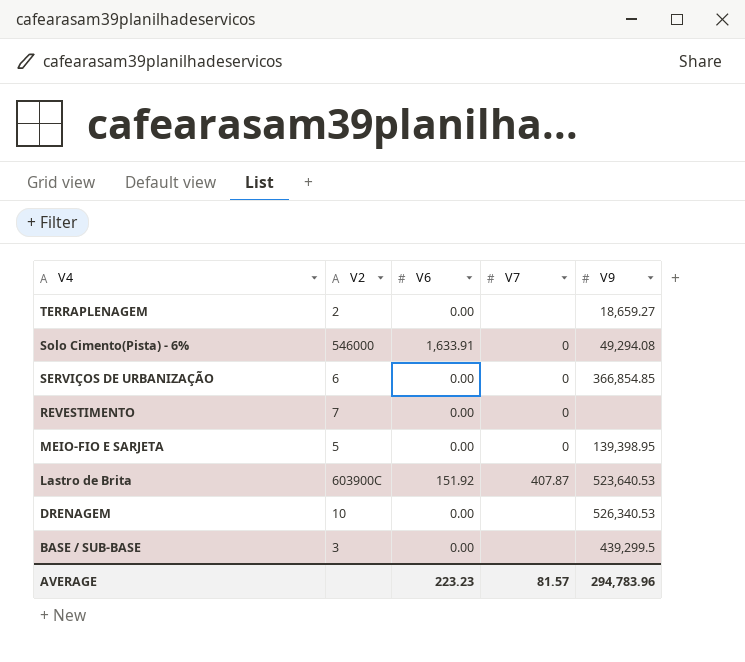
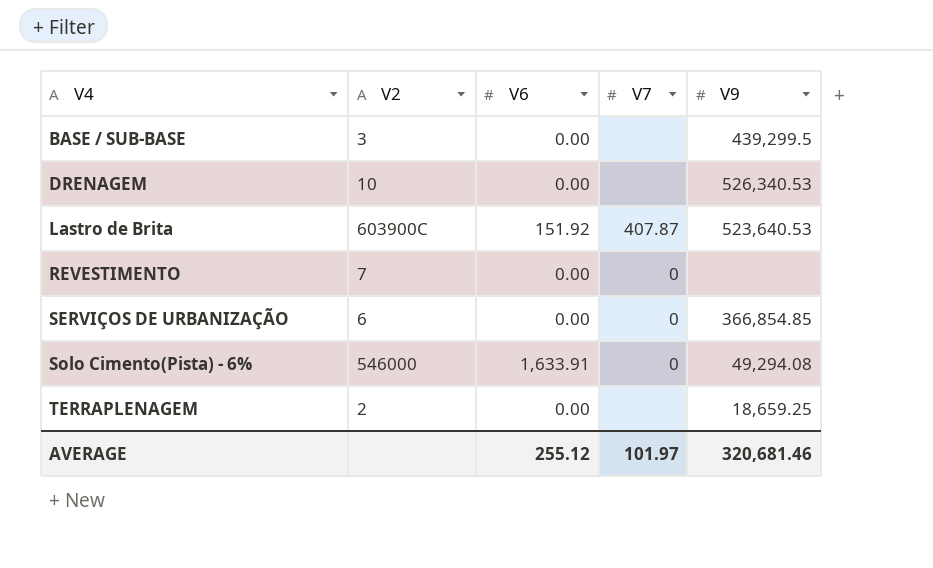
row order: V4 descending -> V4 ascending
row MEIO-FIO E SARJETA: 5 | 0.00 | 0 | 139,398.95 -> none
TERRAPLENAGEM | V9: 18,659.27 -> 18,659.25
AVERAGE | V6: 223.23 -> 255.12
AVERAGE | V7: 81.57 -> 101.97
AVERAGE | V9: 294,783.96 -> 320,681.46

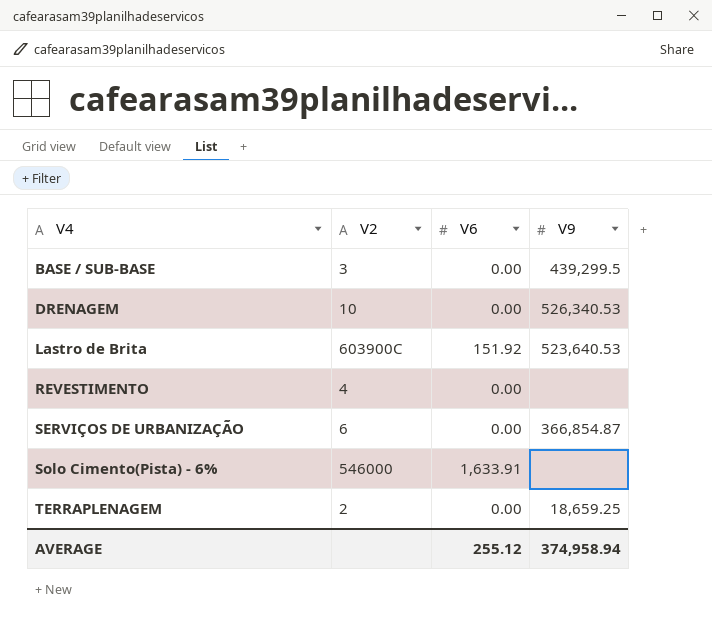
column V7 | position: 4 -> none
REVESTIMENTO | V2: 7 -> 4
SERVIÇOS DE URBANIZAÇÃO | V9: 366,854.85 -> 366,854.87
Solo Cimento(Pista) - 6% | V9: 49,294.08 -> none
AVERAGE | V9: 320,681.46 -> 374,958.94

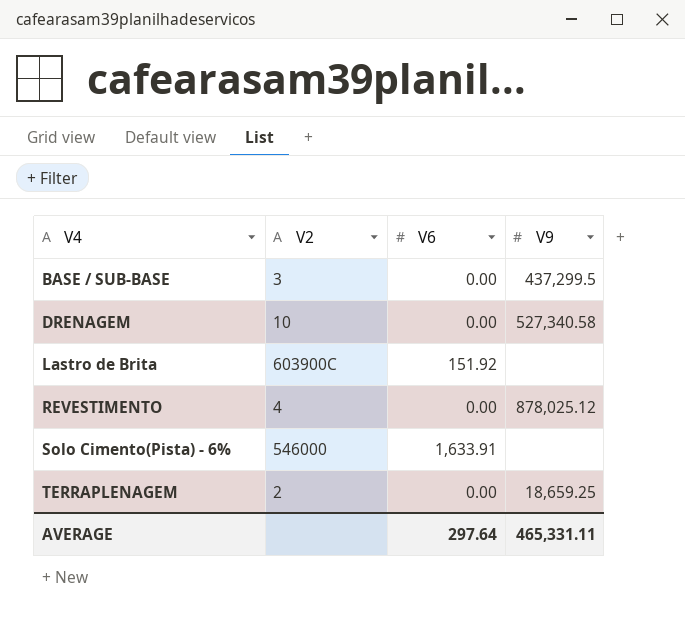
row SERVIÇOS DE URBANIZAÇÃO: 6 | 0.00 | 366,854.87 -> none
BASE / SUB-BASE | V9: 439,299.5 -> 437,299.5
DRENAGEM | V9: 526,340.53 -> 527,340.58
Lastro de Brita | V9: 523,640.53 -> none
REVESTIMENTO | V9: none -> 878,025.12
AVERAGE | V6: 255.12 -> 297.64
AVERAGE | V9: 374,958.94 -> 465,331.11

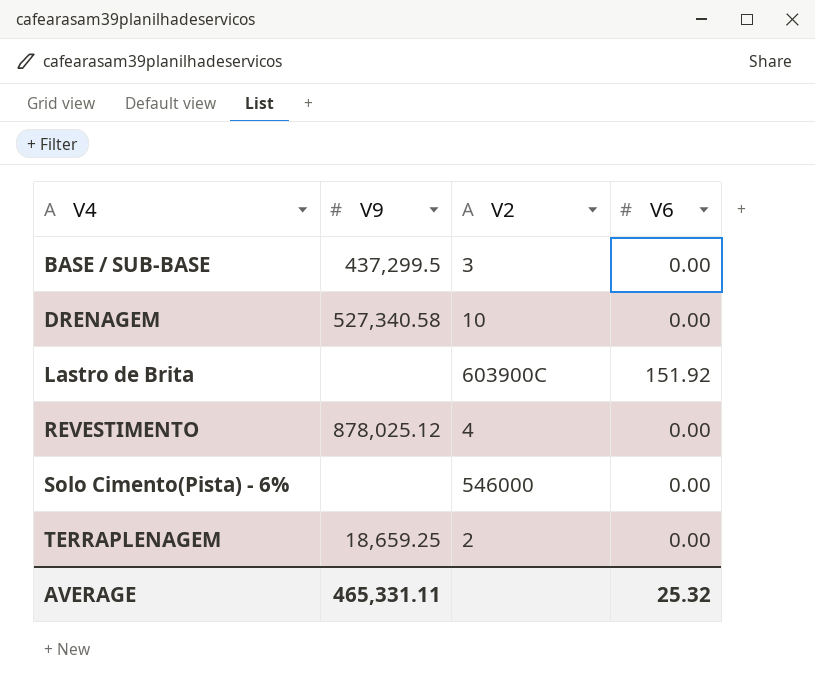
column V9 | position: 4 -> 2
Solo Cimento(Pista) - 6% | V6: 1,633.91 -> 0.00
AVERAGE | V6: 297.64 -> 25.32

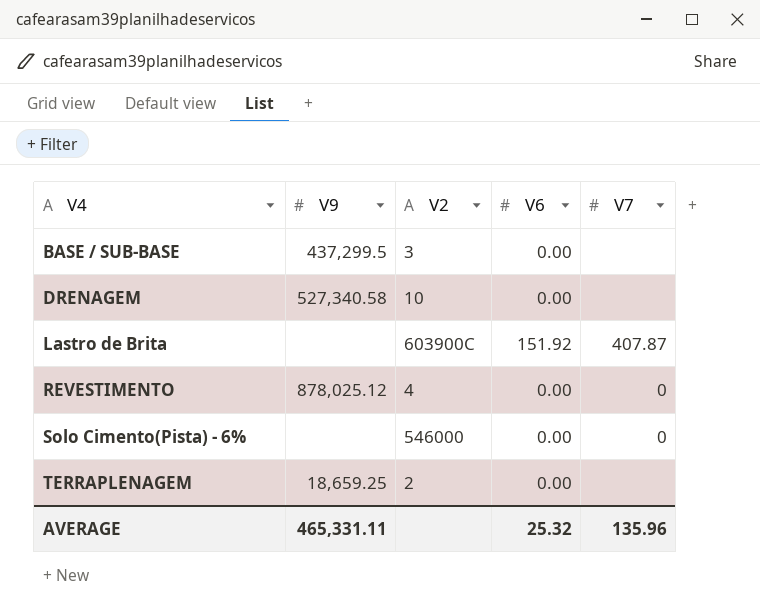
column V7 | position: none -> 5

